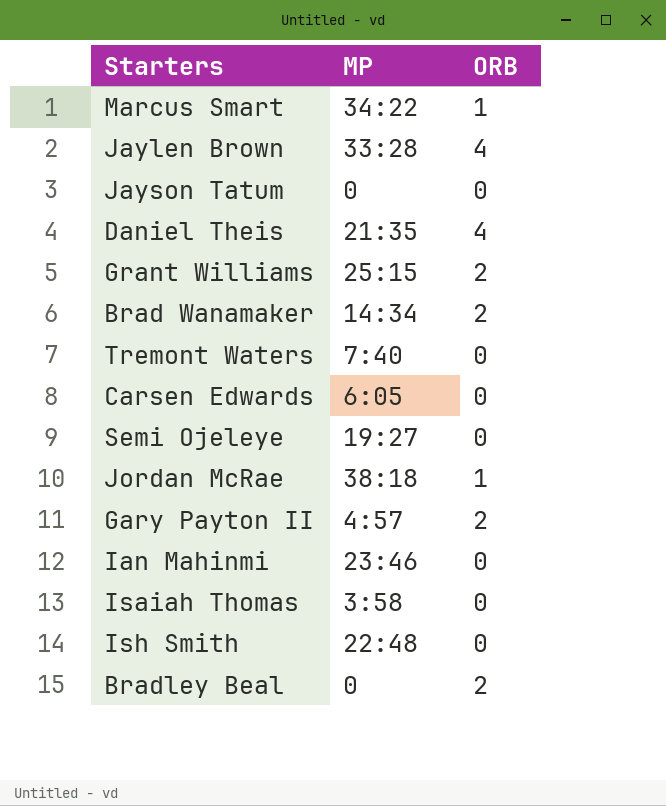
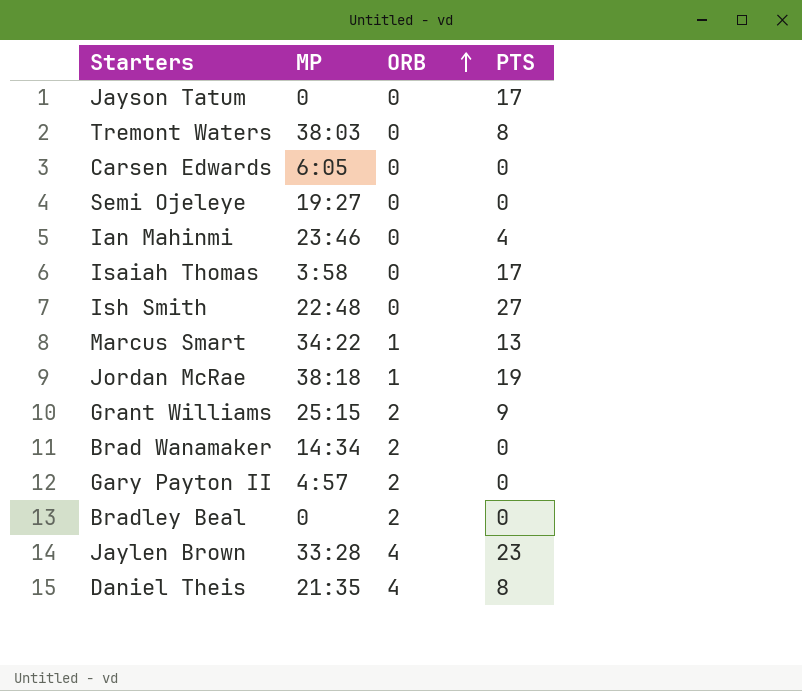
row order: none -> ORB ascending
column PTS | position: none -> 4
Tremont Waters | MP: 7:40 -> 38:03

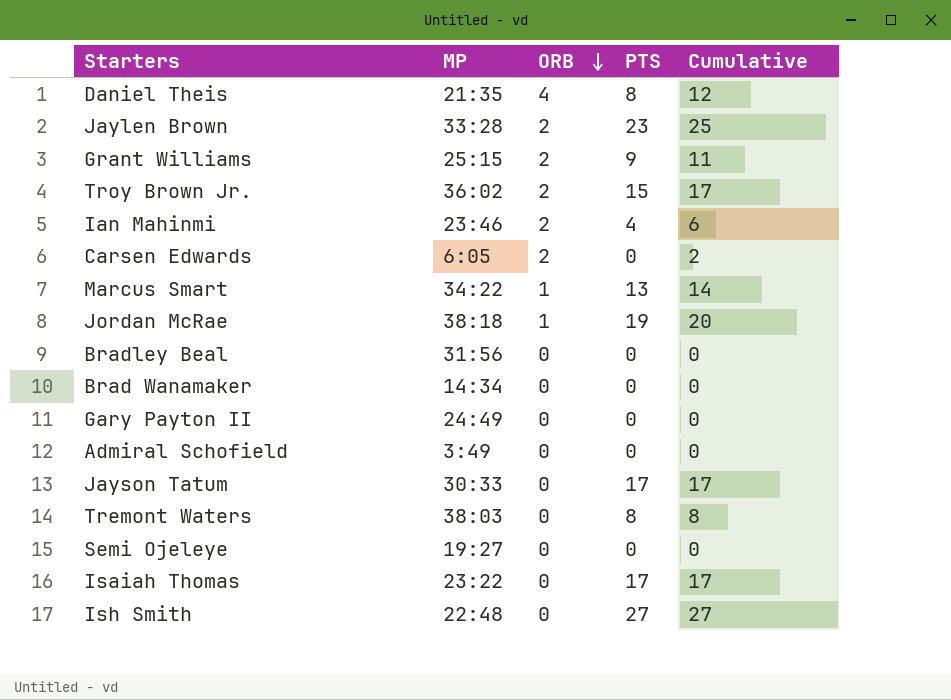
row order: ORB ascending -> ORB descending
column Cumulative | formula: none -> [ORB] + [PTS]
Jaylen Brown | ORB: 4 -> 2
row Troy Brown Jr.: none -> 36:02 | 2 | 15 | 17
Ian Mahinmi | ORB: 0 -> 2
Carsen Edwards | ORB: 0 -> 2
Bradley Beal | MP: 0 -> 31:56
Bradley Beal | ORB: 2 -> 0
Brad Wanamaker | ORB: 2 -> 0
Gary Payton II | MP: 4:57 -> 24:49
Gary Payton II | ORB: 2 -> 0
row Admiral Schofield: none -> 3:49 | 0 | 0 | 0
Jayson Tatum | MP: 0 -> 30:33
Isaiah Thomas | MP: 3:58 -> 23:22

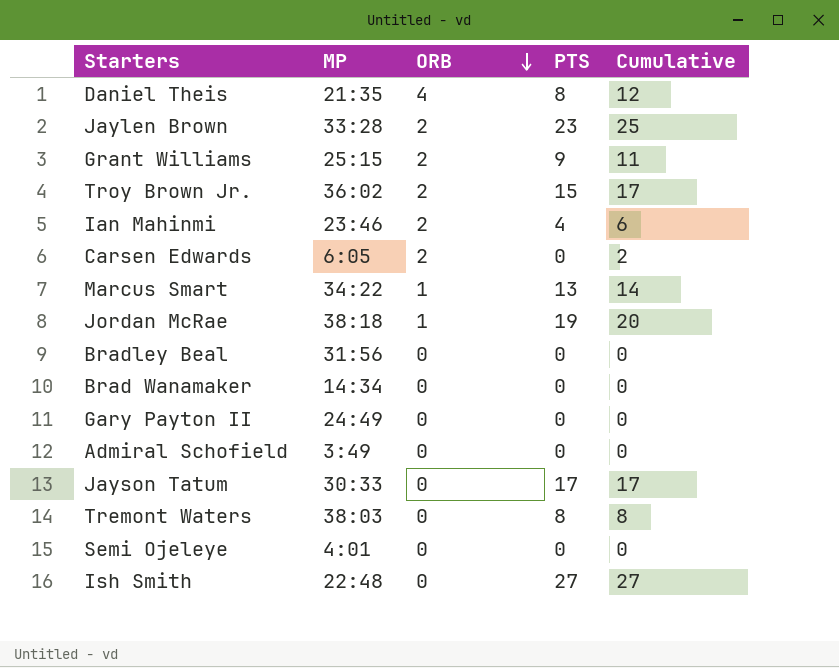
row Isaiah Thomas: 23:22 | 0 | 17 | 17 -> none
Semi Ojeleye | MP: 19:27 -> 4:01

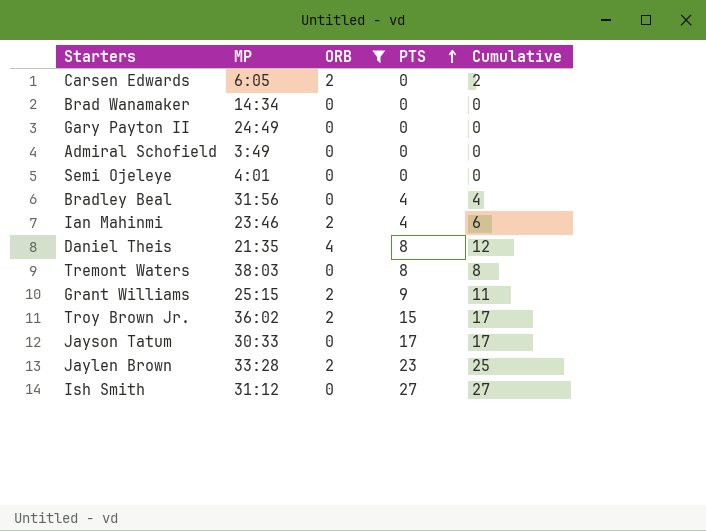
filter: none -> ORB != 1
row order: ORB descending -> PTS ascending
Bradley Beal | PTS: 0 -> 4
Bradley Beal | Cumulative: 0 -> 4
Ish Smith | MP: 22:48 -> 31:12

